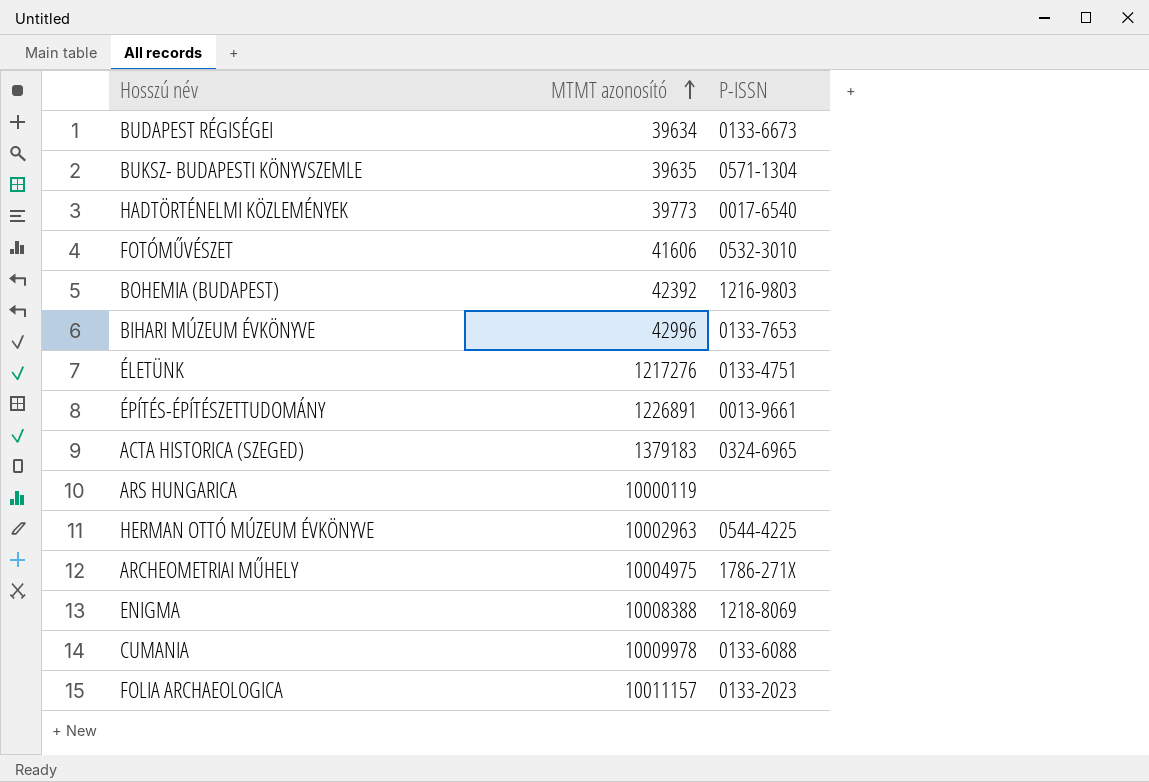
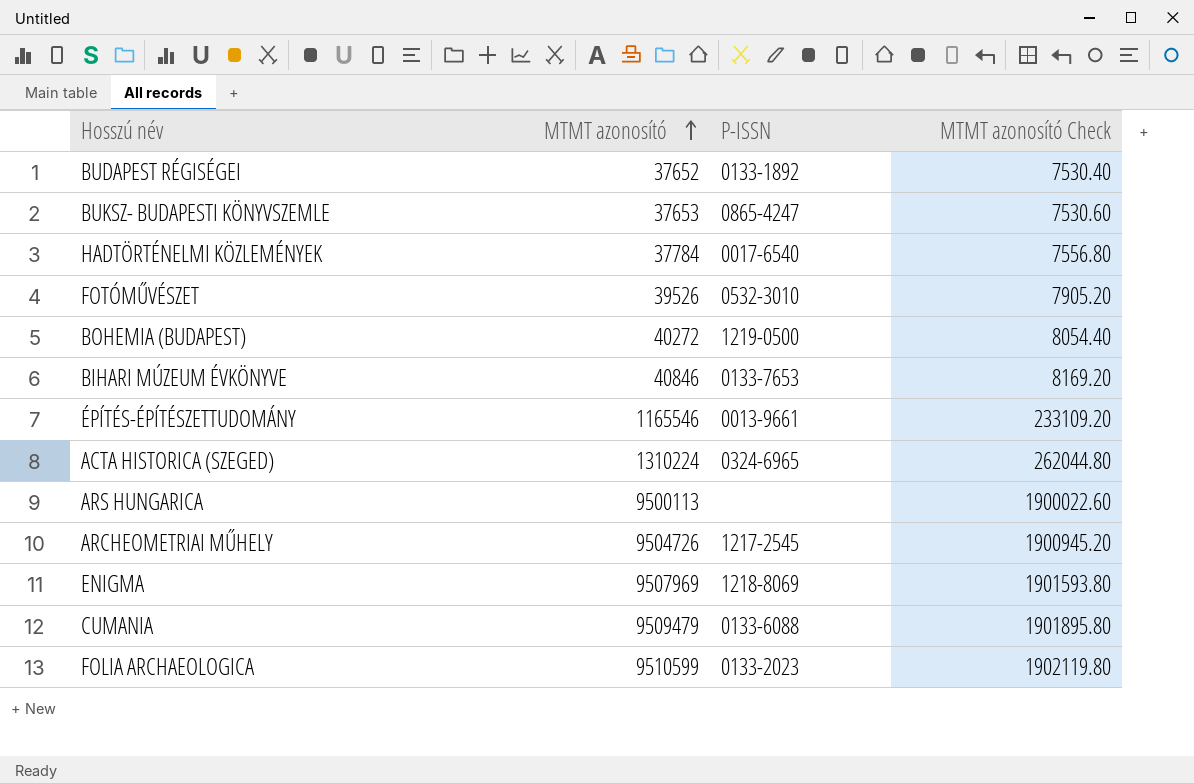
column MTMT azonosító Check | formula: none -> [MTMT azonosító] * 0.2
row ÉLETÜNK: 1217276 | 0133-4751 -> none
row HERMAN OTTÓ MÚZEUM ÉVKÖNYVE: 10002963 | 0544-4225 -> none
BUDAPEST RÉGISÉGEI | MTMT azonosító: 39634 -> 37652
BUDAPEST RÉGISÉGEI | P-ISSN: 0133-6673 -> 0133-1892
BUKSZ- BUDAPESTI KÖNYVSZEMLE | MTMT azonosító: 39635 -> 37653
BUKSZ- BUDAPESTI KÖNYVSZEMLE | P-ISSN: 0571-1304 -> 0865-4247
HADTÖRTÉNELMI KÖZLEMÉNYEK | MTMT azonosító: 39773 -> 37784
FOTÓMŰVÉSZET | MTMT azonosító: 41606 -> 39526
BOHEMIA (BUDAPEST) | MTMT azonosító: 42392 -> 40272
BOHEMIA (BUDAPEST) | P-ISSN: 1216-9803 -> 1219-0500
BIHARI MÚZEUM ÉVKÖNYVE | MTMT azonosító: 42996 -> 40846
ÉPÍTÉS-ÉPÍTÉSZETTUDOMÁNY | MTMT azonosító: 1226891 -> 1165546
ACTA HISTORICA (SZEGED) | MTMT azonosító: 1379183 -> 1310224
ARS HUNGARICA | MTMT azonosító: 10000119 -> 9500113
ARCHEOMETRIAI MŰHELY | MTMT azonosító: 10004975 -> 9504726
ARCHEOMETRIAI MŰHELY | P-ISSN: 1786-271X -> 1217-2545
ENIGMA | MTMT azonosító: 10008388 -> 9507969
CUMANIA | MTMT azonosító: 10009978 -> 9509479
FOLIA ARCHAEOLOGICA | MTMT azonosító: 10011157 -> 9510599

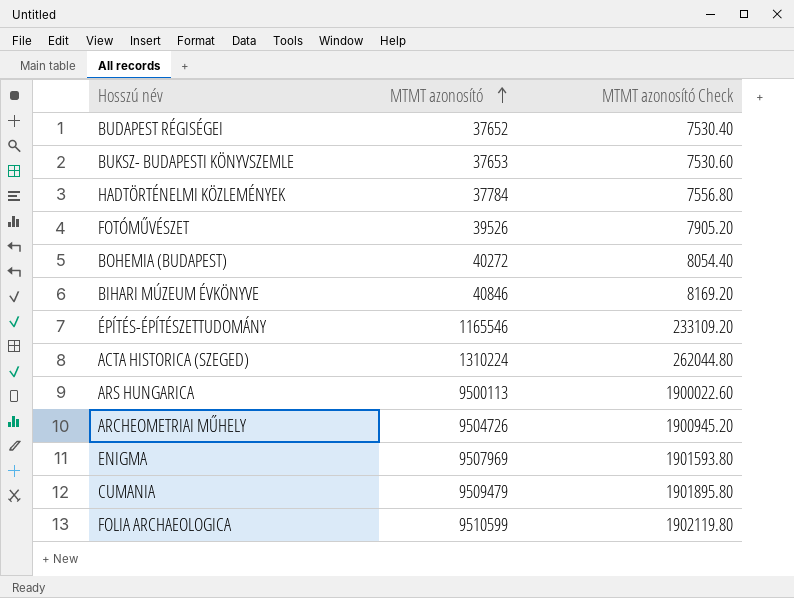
column P-ISSN | position: 3 -> none

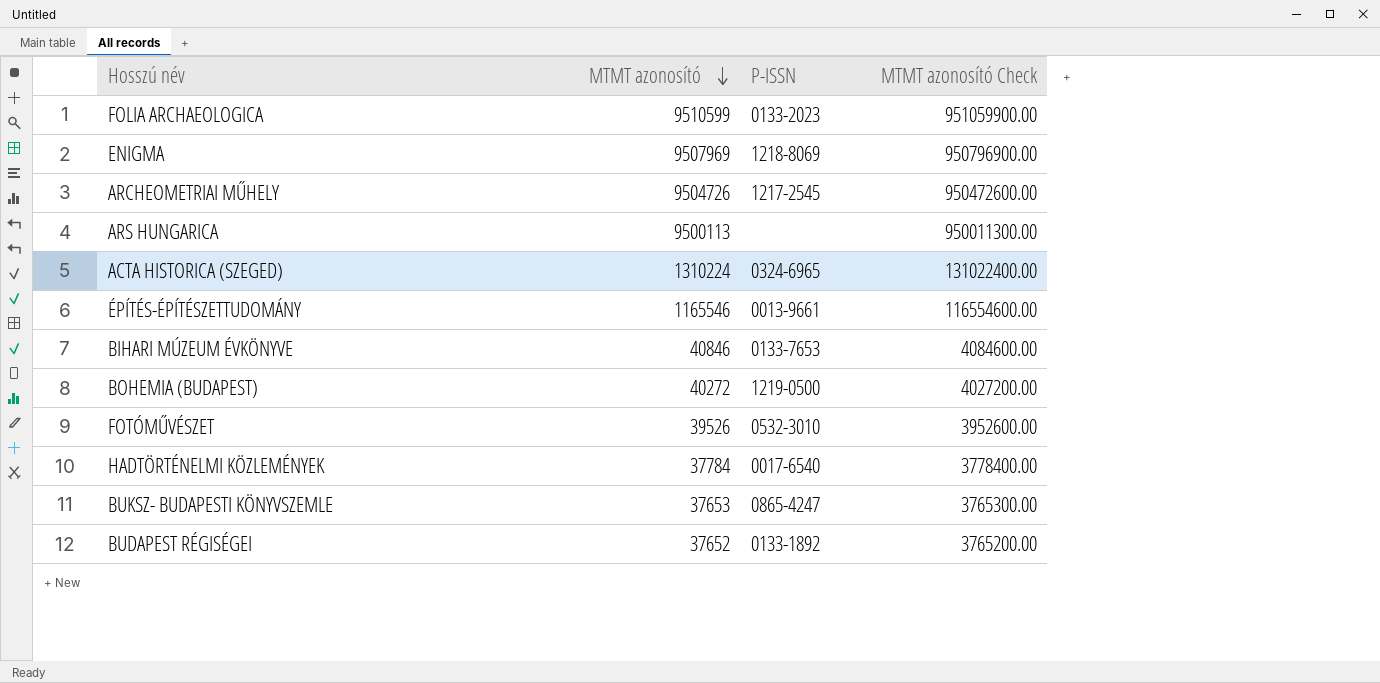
row order: MTMT azonosító ascending -> MTMT azonosító descending
column P-ISSN | position: none -> 3
column MTMT azonosító Check | formula: [MTMT azonosító] * 0.2 -> [MTMT azonosító] * 100
row CUMANIA: 9509479 | 1901895.80 -> none

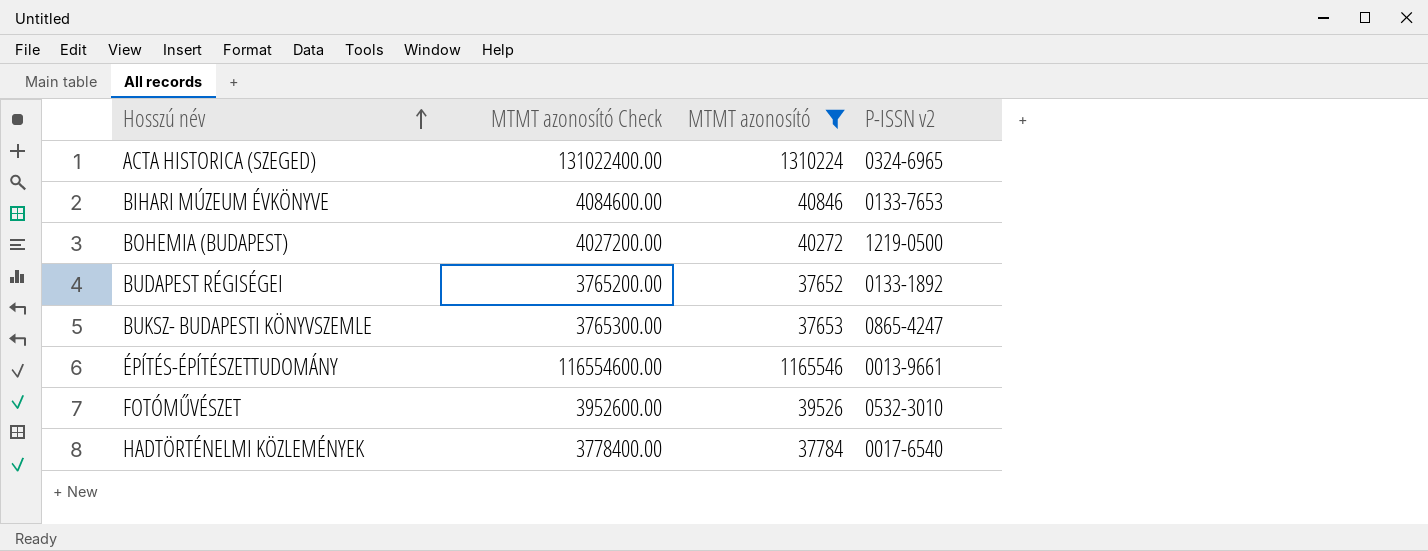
filter: none -> MTMT azonosító <= 1310224
row order: MTMT azonosító descending -> Hosszú név ascending
column MTMT azonosító Check | position: 4 -> 2
column name: P-ISSN -> P-ISSN v2

